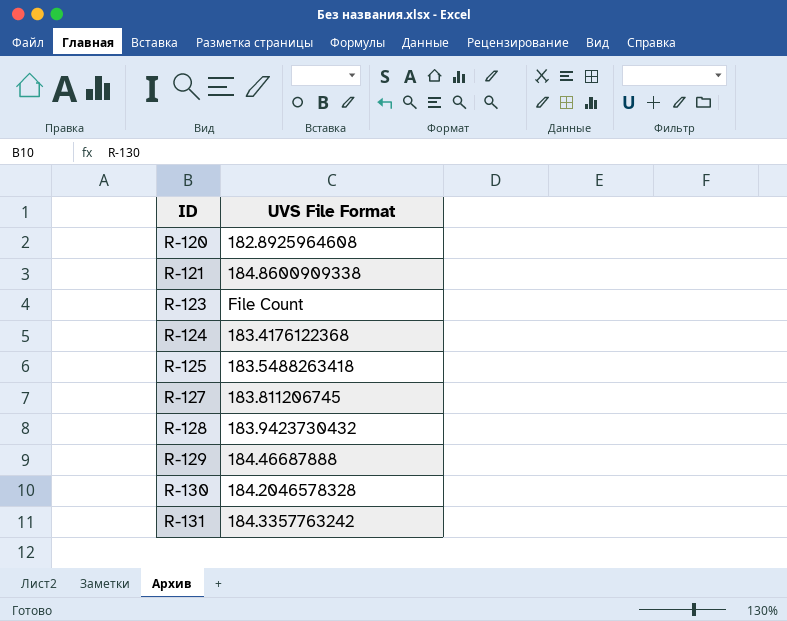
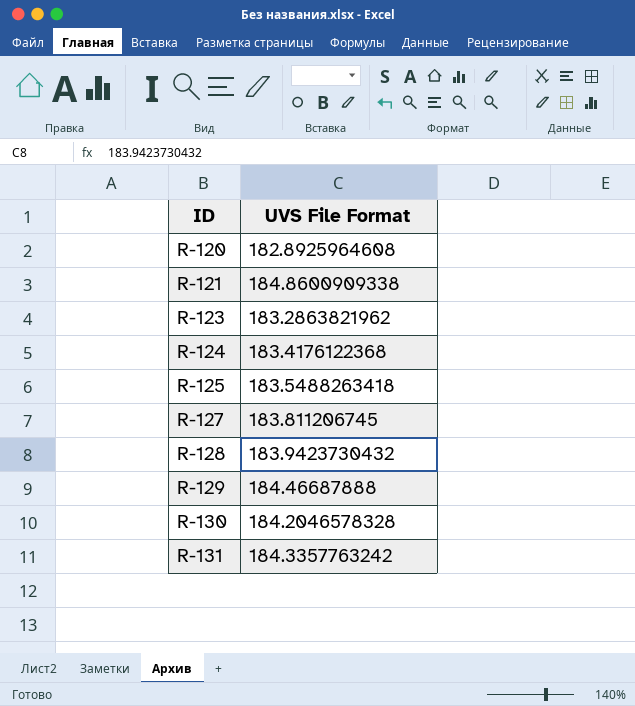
R-123 | UVS File Format: File Count -> 183.2863821962

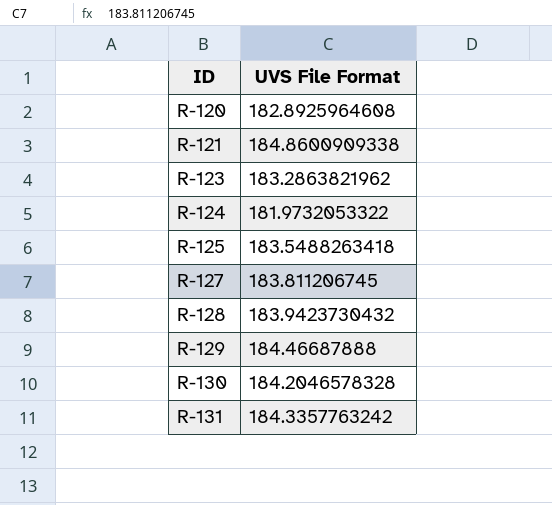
R-124 | UVS File Format: 183.4176122368 -> 181.9732053322

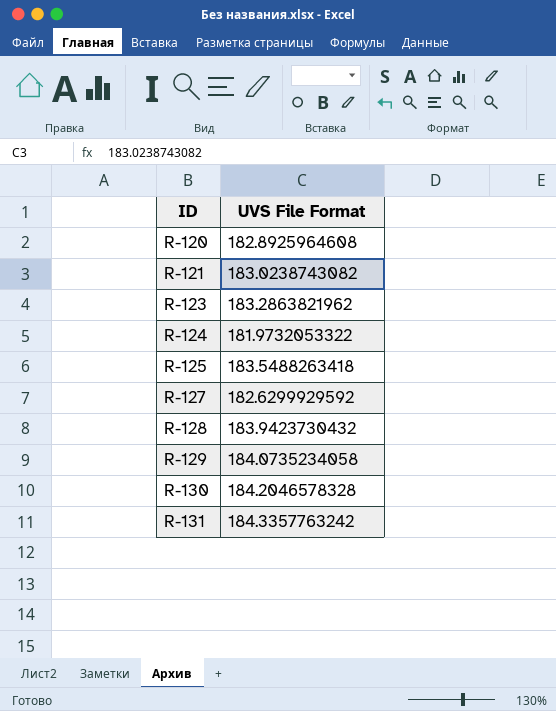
R-121 | UVS File Format: 184.8600909338 -> 183.0238743082
R-127 | UVS File Format: 183.811206745 -> 182.6299929592
R-129 | UVS File Format: 184.46687888 -> 184.0735234058

